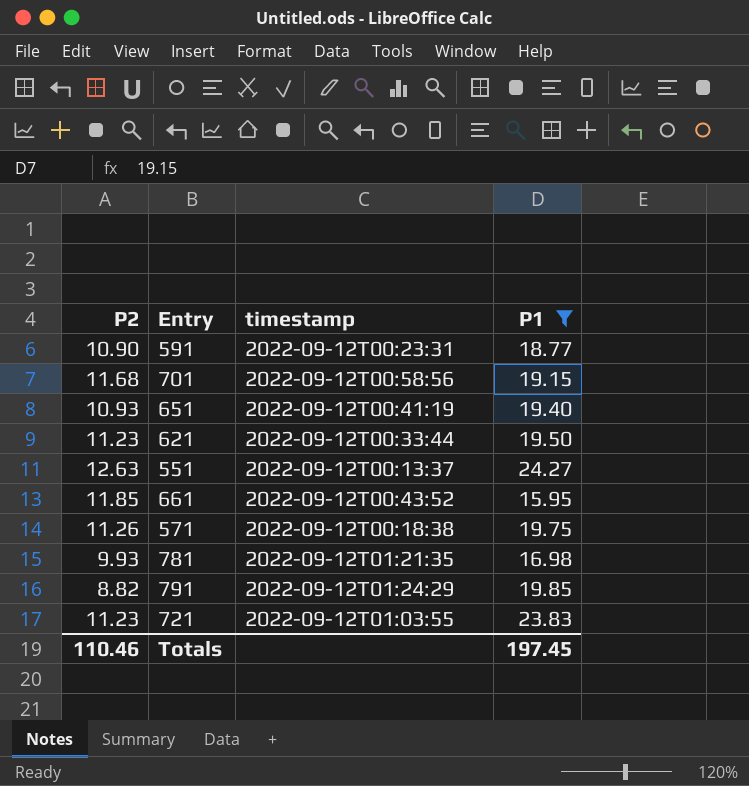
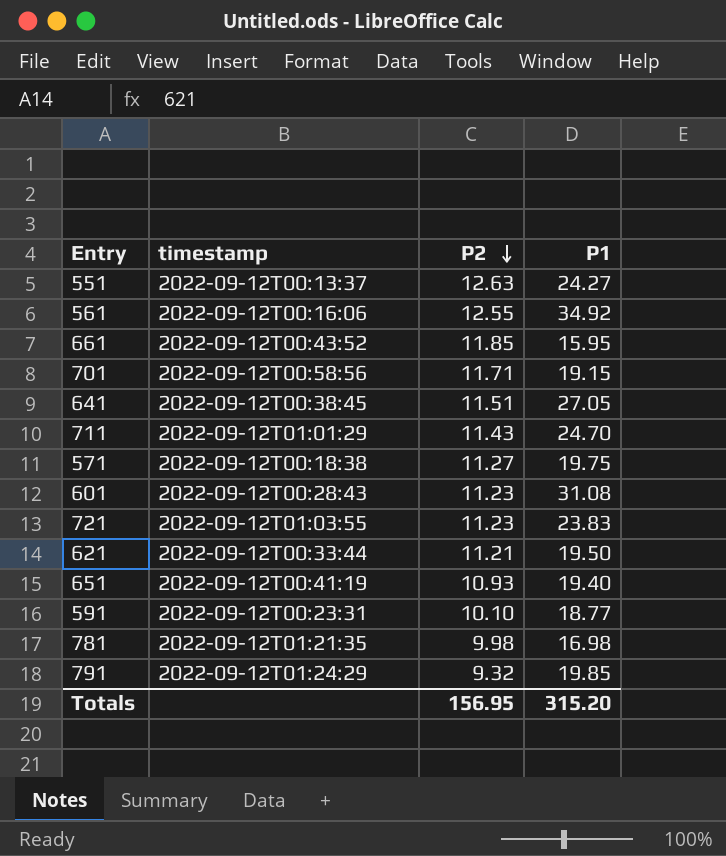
filter: P1 <= 24.27 -> none
row order: none -> P2 descending
column P2 | position: 1 -> 3
701 | P2: 11.68 -> 11.71
571 | P2: 11.26 -> 11.27
621 | P2: 11.23 -> 11.21
591 | P2: 10.90 -> 10.10
781 | P2: 9.93 -> 9.98
791 | P2: 8.82 -> 9.32
Totals | P2: 110.46 -> 156.95
Totals | P1: 197.45 -> 315.20

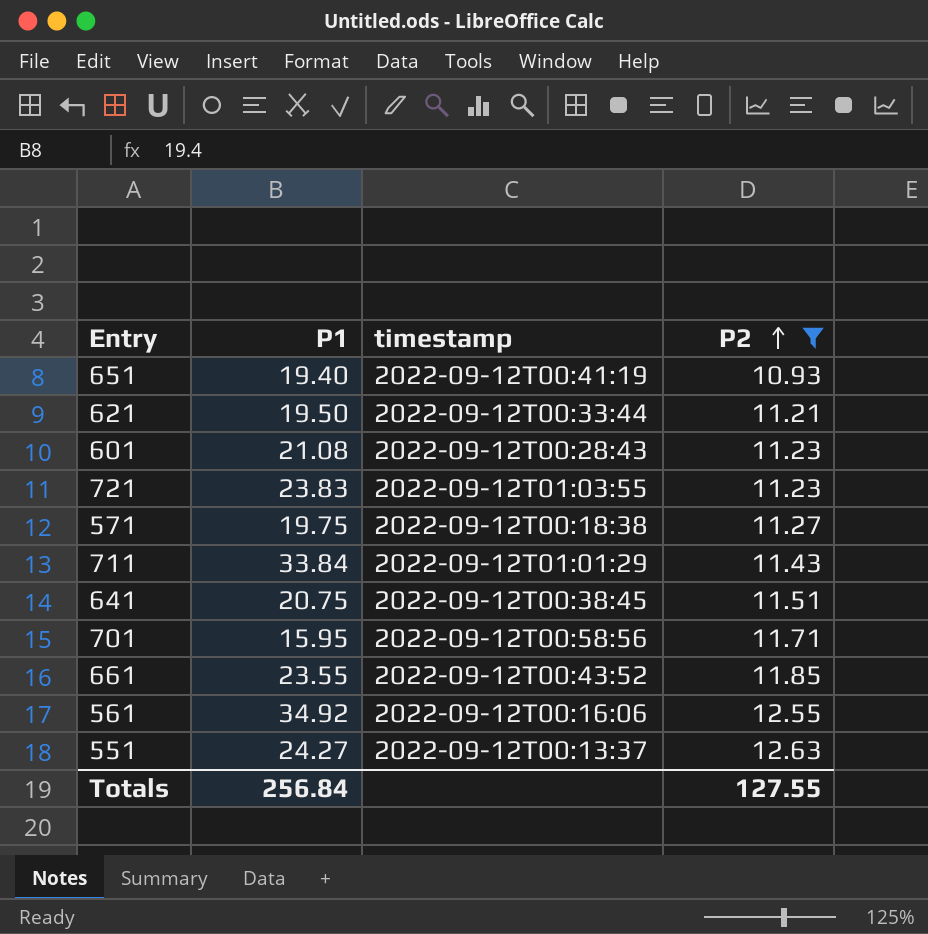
filter: none -> P2 >= 10.93
row order: P2 descending -> P2 ascending
column P1 | position: 4 -> 2
601 | P1: 31.08 -> 21.08
711 | P1: 24.70 -> 33.84
641 | P1: 27.05 -> 20.75
701 | P1: 19.15 -> 15.95
661 | P1: 15.95 -> 23.55
Totals | P1: 315.20 -> 256.84
Totals | P2: 156.95 -> 127.55

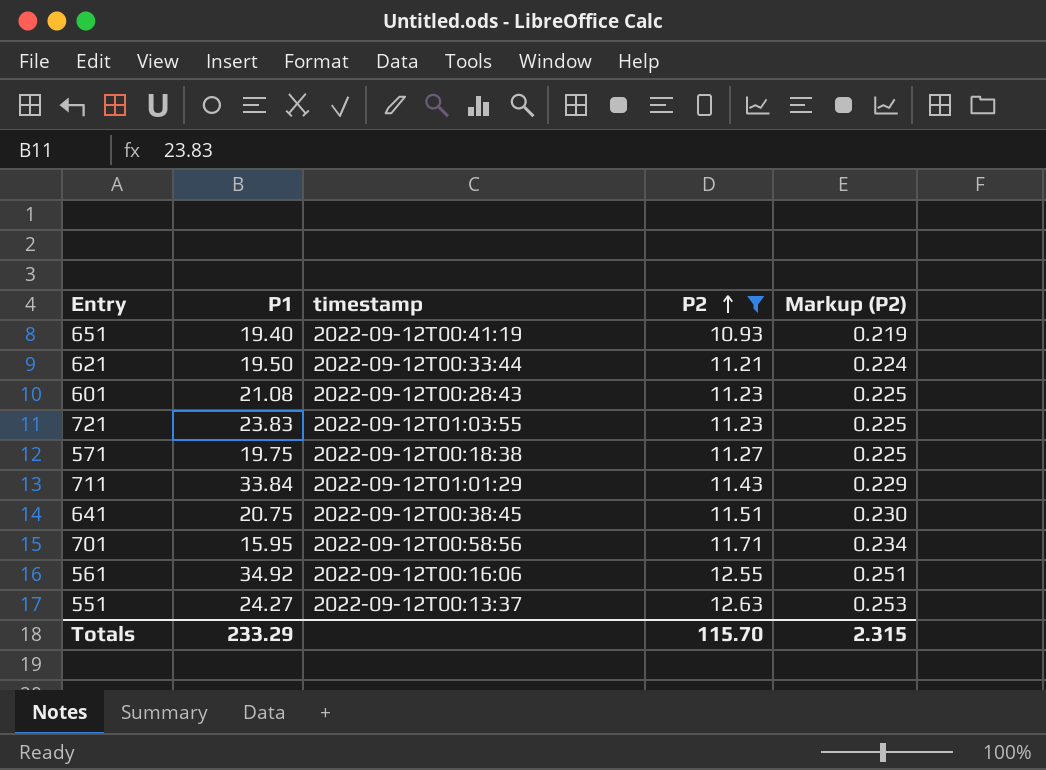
column Markup (P2) | formula: none -> [P2] * 0.02
row 661: 23.55 | 2022-09-12T00:43:52 | 11.85 -> none
Totals | P1: 256.84 -> 233.29
Totals | P2: 127.55 -> 115.70

